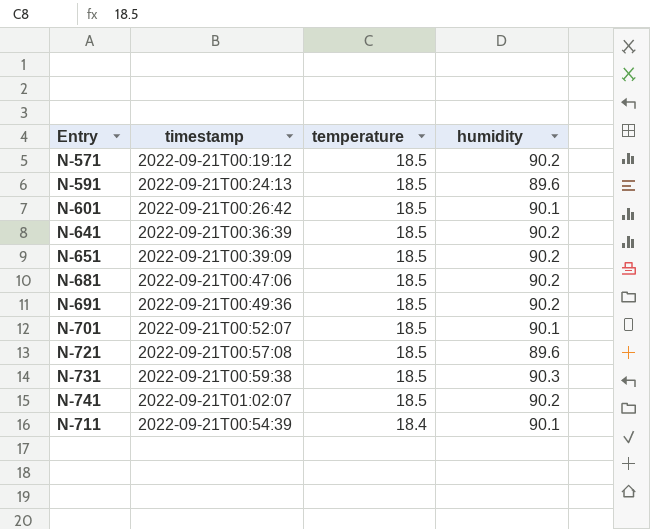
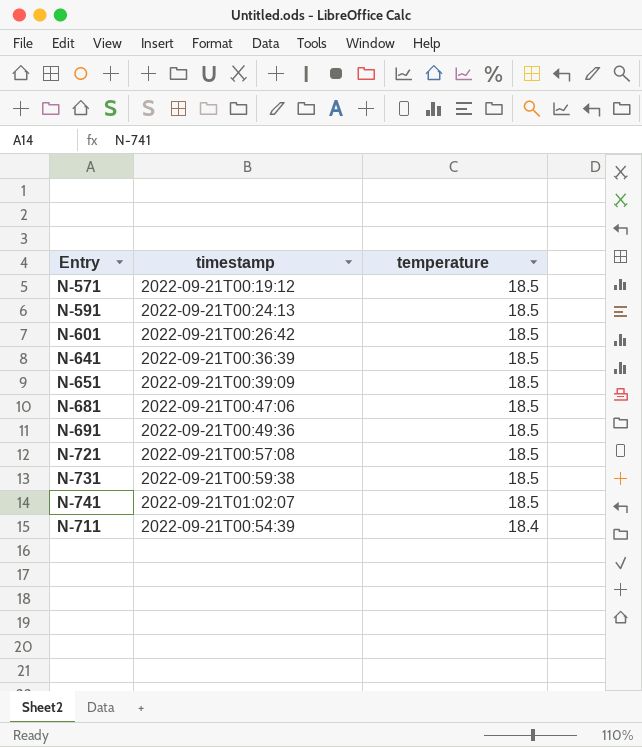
column humidity | position: 4 -> none
row N-701: 2022-09-21T00:52:07 | 18.5 | 90.1 -> none

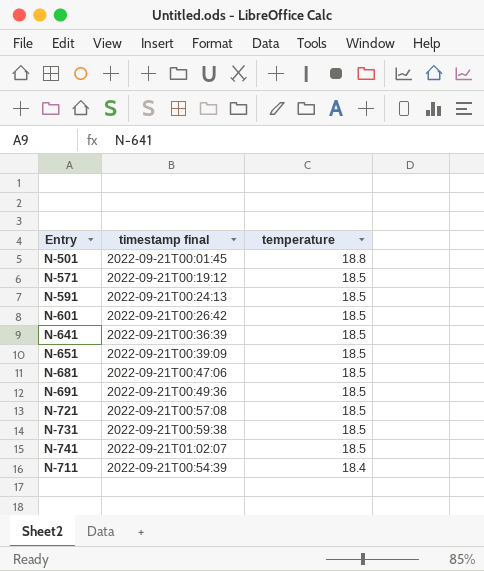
column name: timestamp -> timestamp final
row N-501: none -> 2022-09-21T00:01:45 | 18.8

